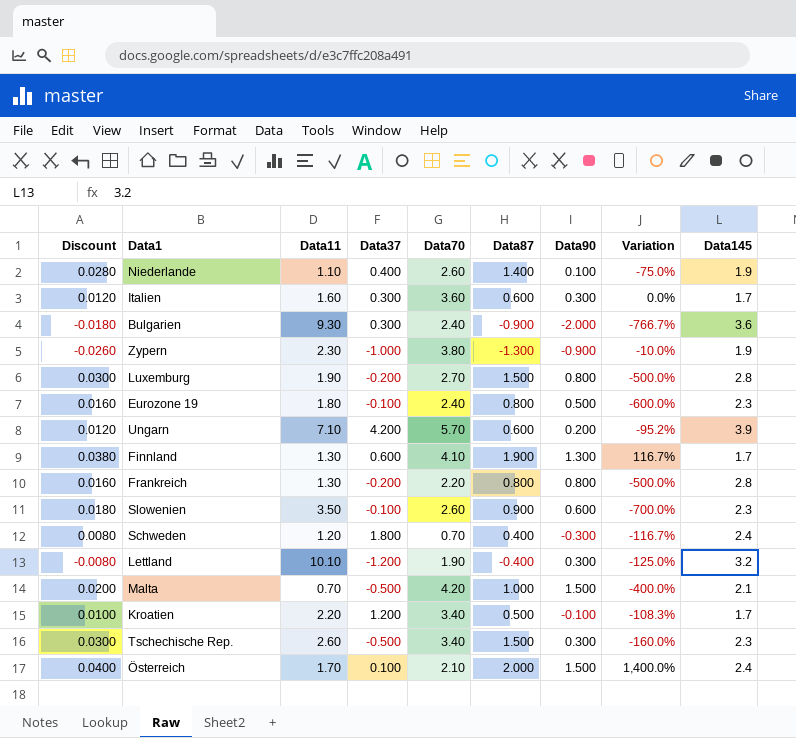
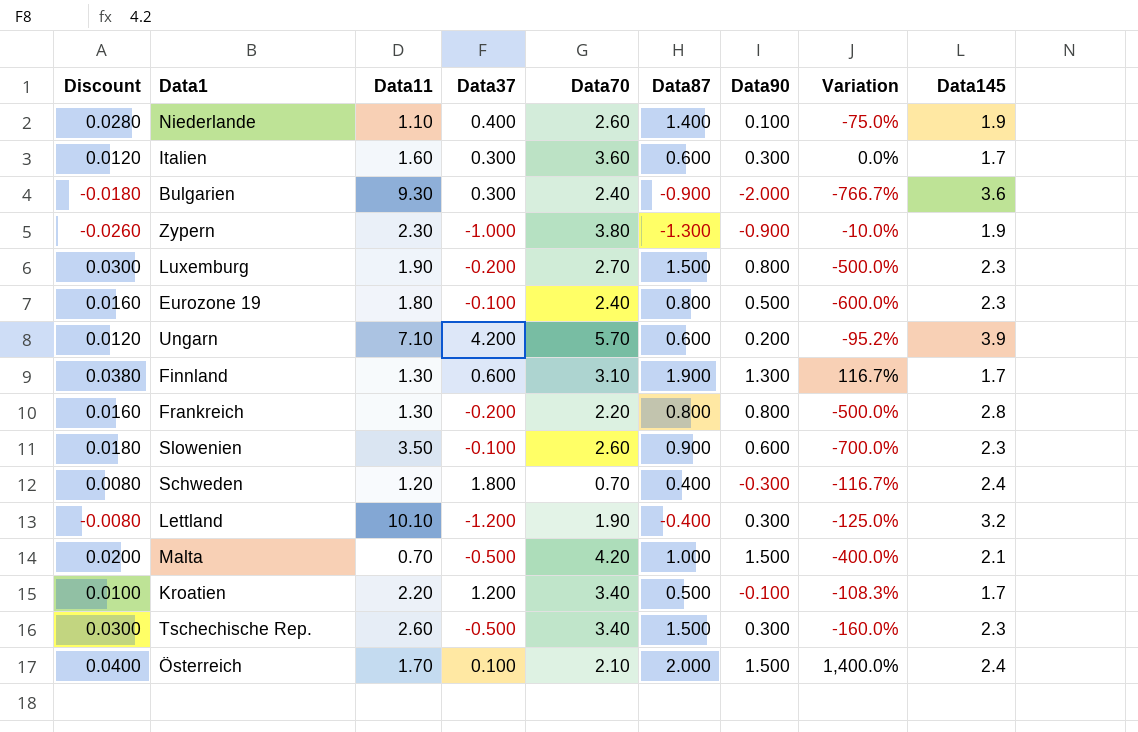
Luxemburg | Data145: 2.8 -> 2.3
Finnland | Data70: 4.10 -> 3.10

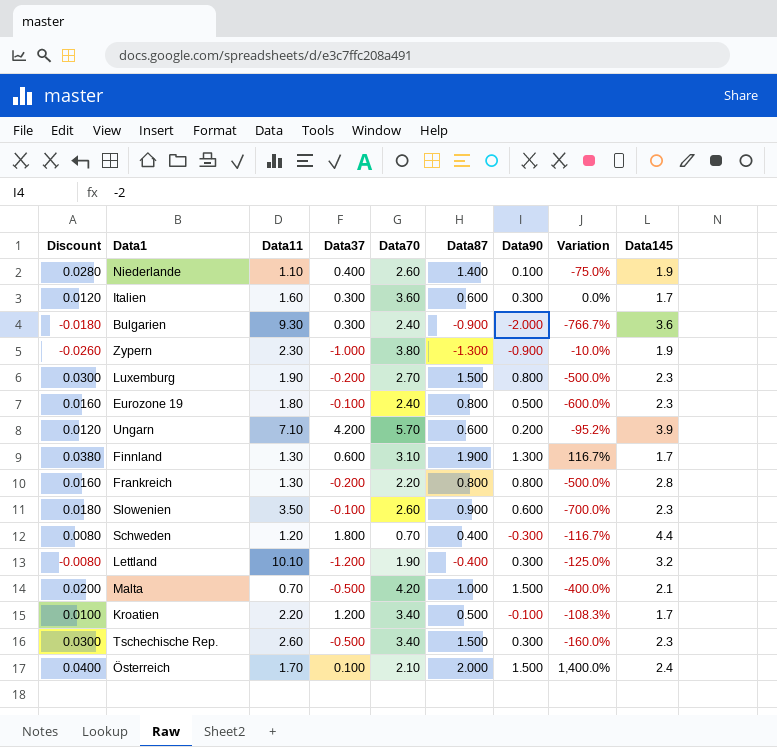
Schweden | Data145: 2.4 -> 4.4

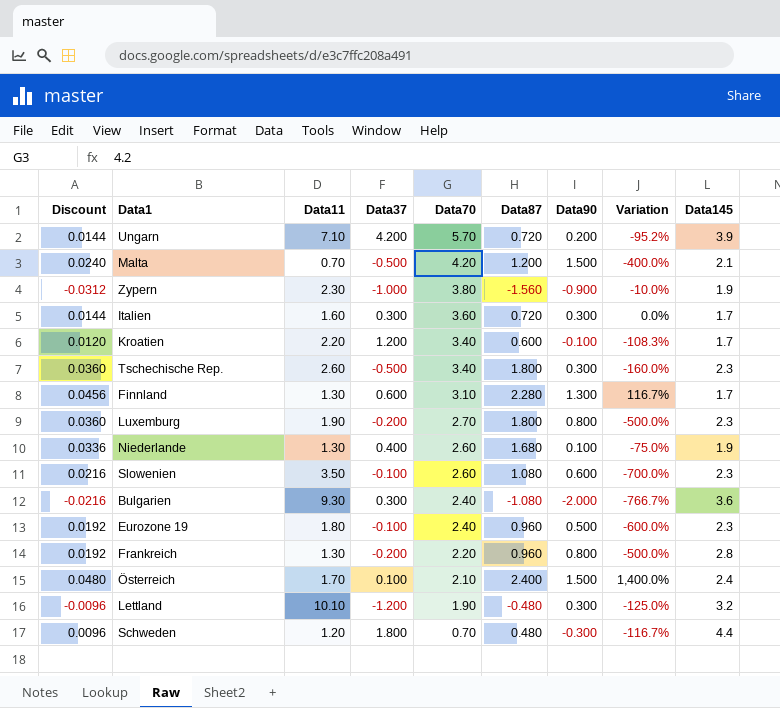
row order: none -> Data70 descending
Ungarn | Discount: 0.0120 -> 0.0144
Ungarn | Data87: 0.600 -> 0.720
Malta | Discount: 0.0200 -> 0.0240
Malta | Data87: 1.000 -> 1.200
Zypern | Discount: -0.0260 -> -0.0312
Zypern | Data87: -1.300 -> -1.560
Italien | Discount: 0.0120 -> 0.0144
Italien | Data87: 0.600 -> 0.720
Kroatien | Discount: 0.0100 -> 0.0120
Kroatien | Data87: 0.500 -> 0.600
Tschechische Rep. | Discount: 0.0300 -> 0.0360
Tschechische Rep. | Data87: 1.500 -> 1.800
Finnland | Discount: 0.0380 -> 0.0456
Finnland | Data87: 1.900 -> 2.280
Luxemburg | Discount: 0.0300 -> 0.0360
Luxemburg | Data87: 1.500 -> 1.800
Niederlande | Discount: 0.0280 -> 0.0336
Niederlande | Data11: 1.10 -> 1.30
Niederlande | Data87: 1.400 -> 1.680
Slowenien | Discount: 0.0180 -> 0.0216
Slowenien | Data87: 0.900 -> 1.080
Bulgarien | Discount: -0.0180 -> -0.0216
Bulgarien | Data87: -0.900 -> -1.080
Eurozone 19 | Discount: 0.0160 -> 0.0192
Eurozone 19 | Data87: 0.800 -> 0.960
Frankreich | Discount: 0.0160 -> 0.0192
Frankreich | Data87: 0.800 -> 0.960
Österreich | Discount: 0.0400 -> 0.0480
Österreich | Data87: 2.000 -> 2.400
Lettland | Discount: -0.0080 -> -0.0096
Lettland | Data87: -0.400 -> -0.480
Schweden | Discount: 0.0080 -> 0.0096
Schweden | Data87: 0.400 -> 0.480

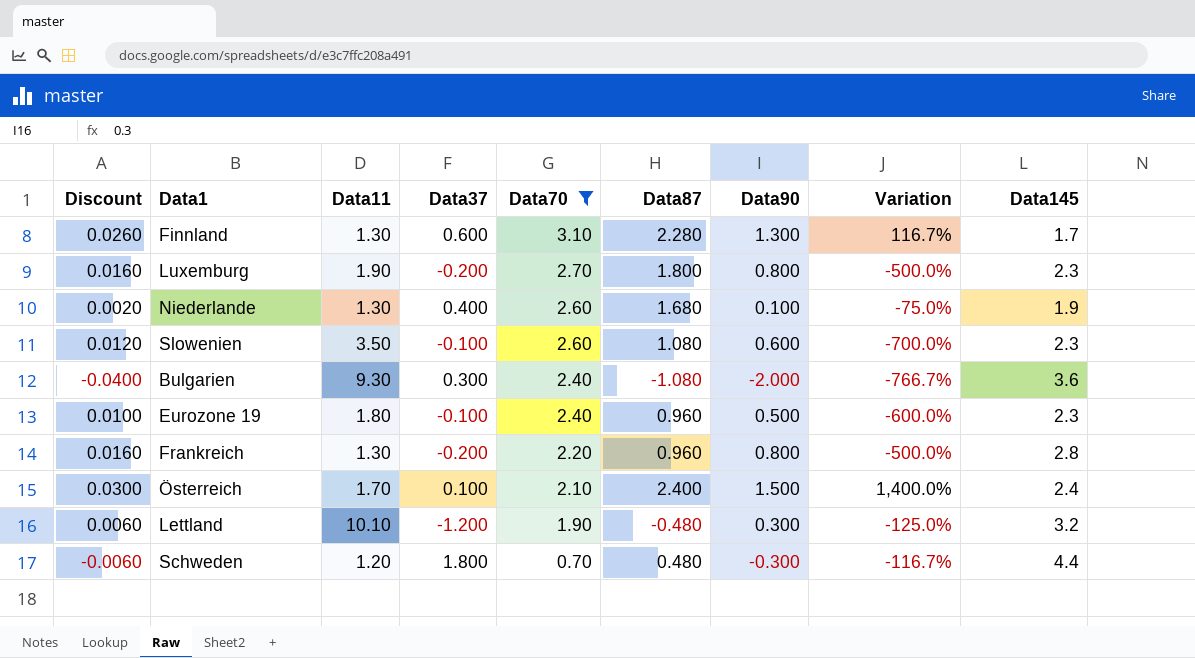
filter: none -> Data70 <= 3.10
column Discount | formula: [Data87] * 0.02 -> [Data90] * 0.02

